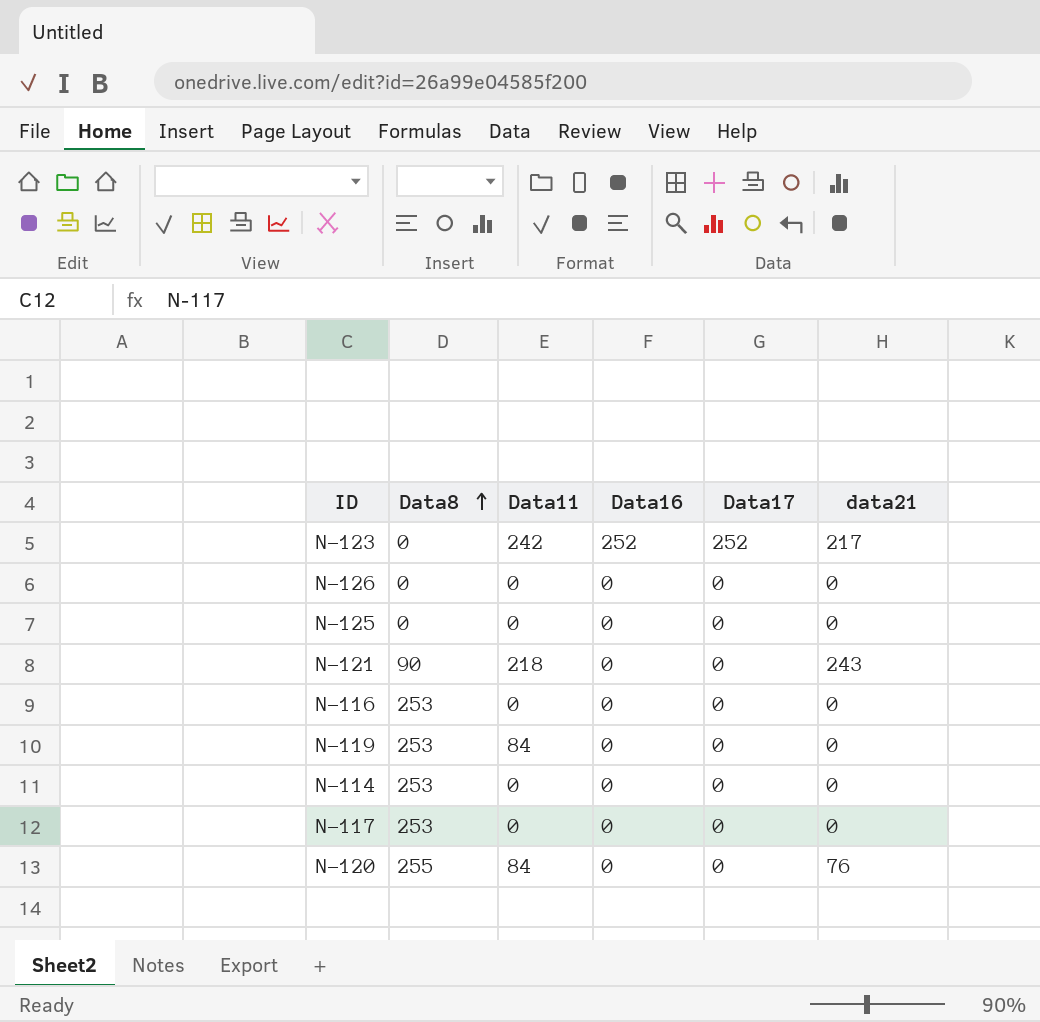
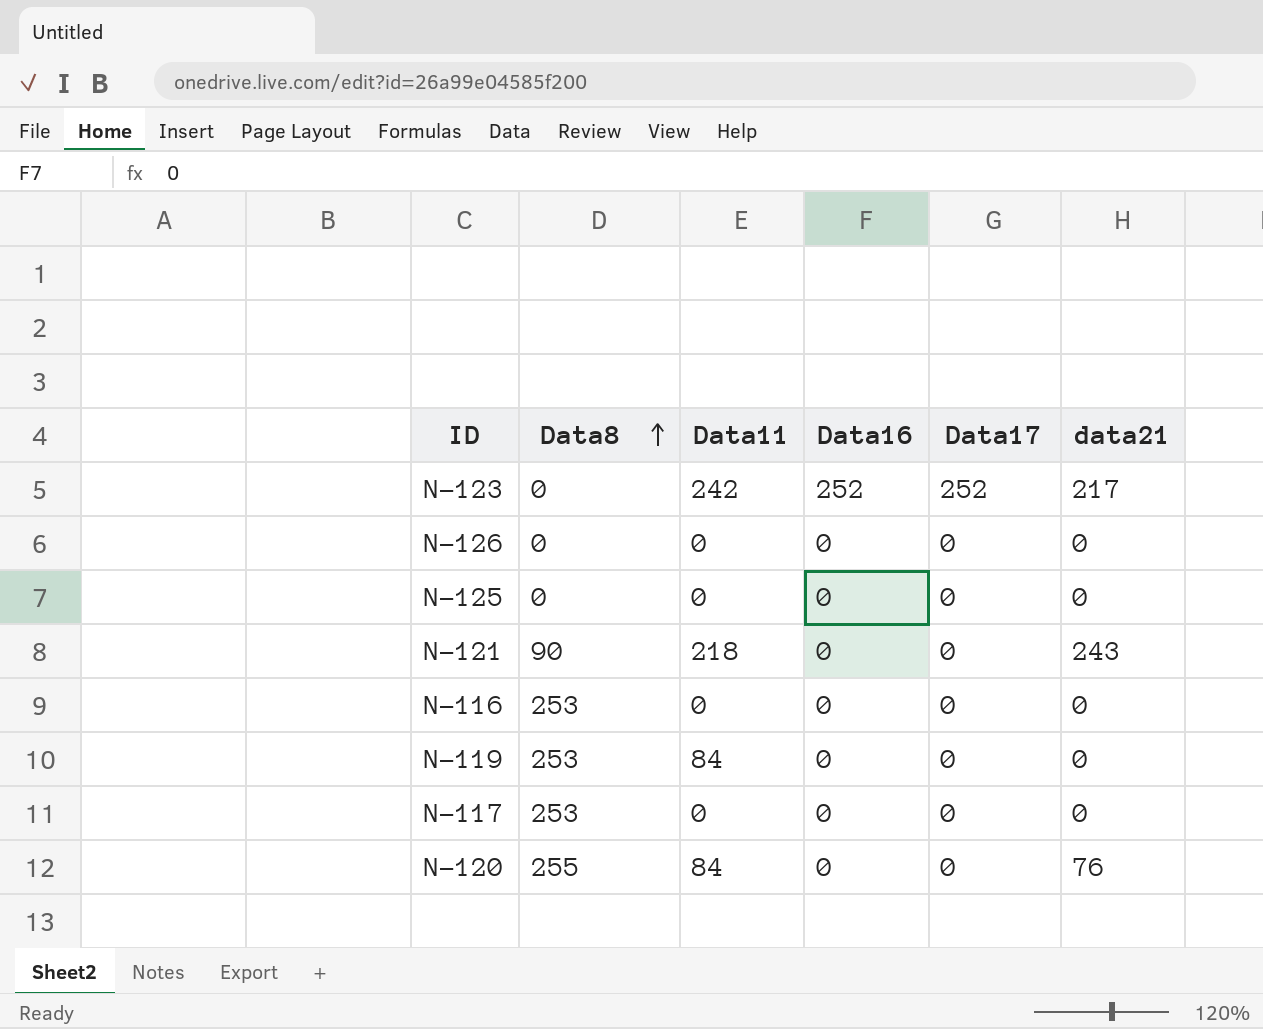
row N-114: 253 | 0 | 0 | 0 | 0 -> none

